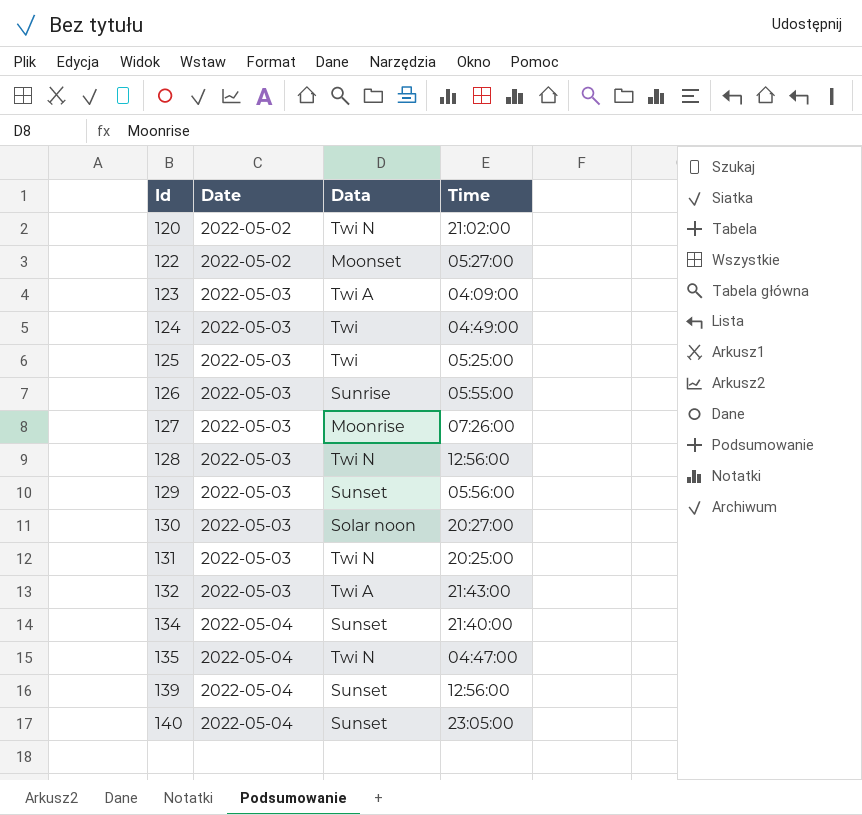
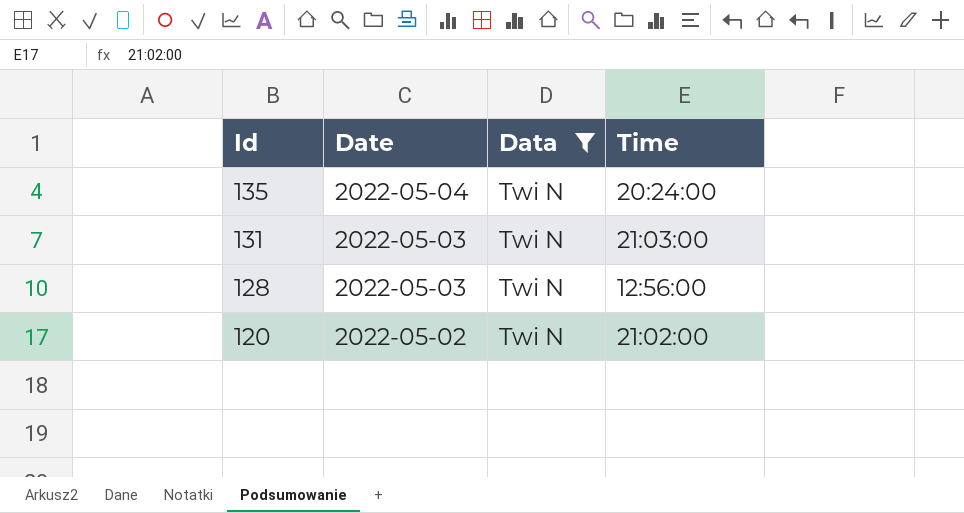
filter: none -> Data = Twi N
row order: Id ascending -> Id descending
135 | Time: 04:47:00 -> 20:24:00
131 | Time: 20:25:00 -> 21:03:00

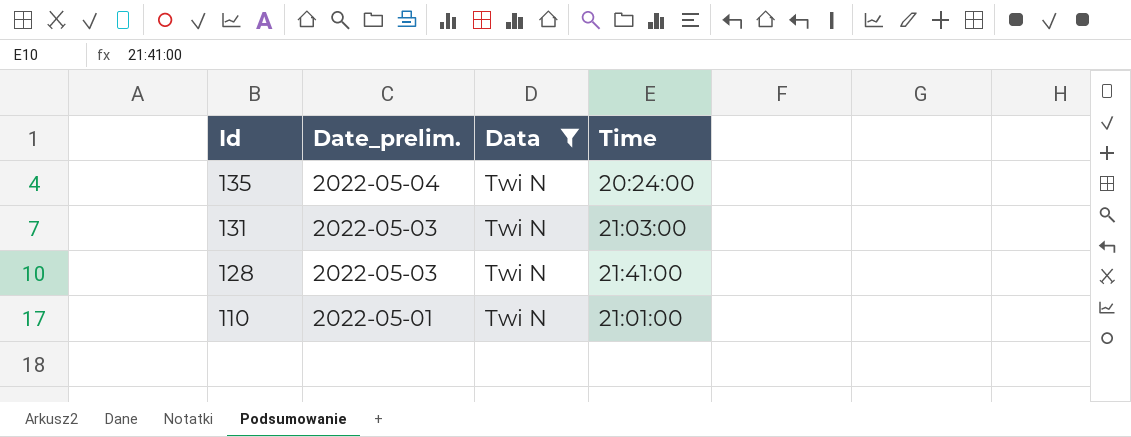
column name: Date -> Date_prelim.
row 120: 2022-05-02 | Twi N | 21:02:00 -> none
128 | Time: 12:56:00 -> 21:41:00
row 110: none -> 2022-05-01 | Twi N | 21:01:00

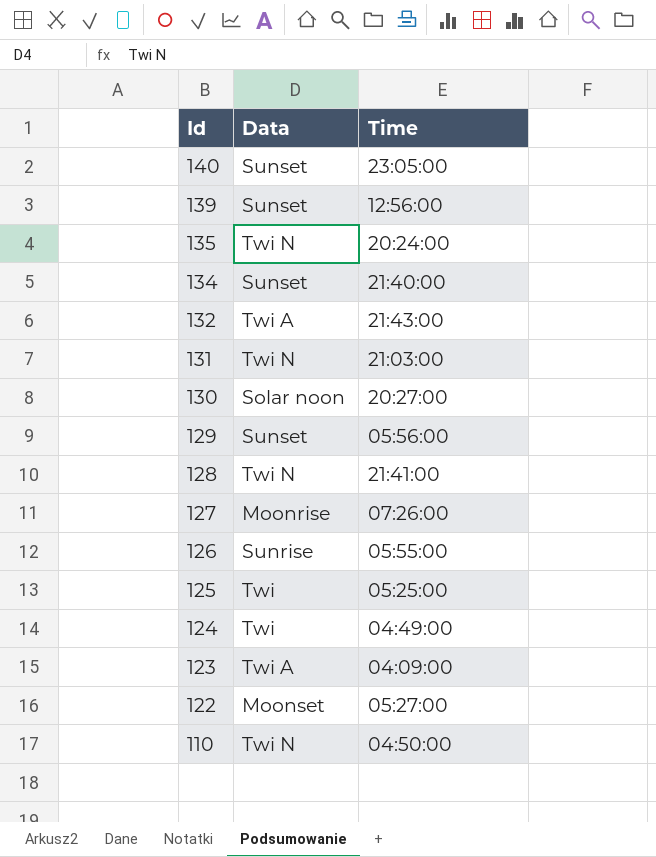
filter: Data = Twi N -> none
column Date_prelim. | position: 2 -> none
110 | Time: 21:01:00 -> 04:50:00

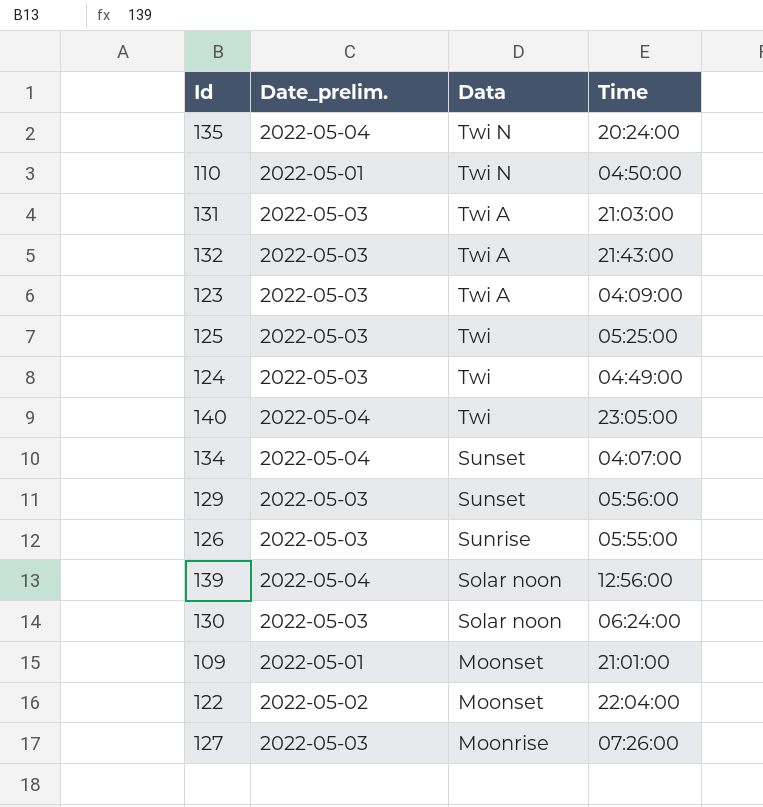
row order: Id descending -> Data descending
column Date_prelim. | position: none -> 2
row 128: Twi N | 21:41:00 -> none
131 | Data: Twi N -> Twi A
140 | Data: Sunset -> Twi
134 | Time: 21:40:00 -> 04:07:00
139 | Data: Sunset -> Solar noon
130 | Time: 20:27:00 -> 06:24:00
row 109: none -> 2022-05-01 | Moonset | 21:01:00
122 | Time: 05:27:00 -> 22:04:00

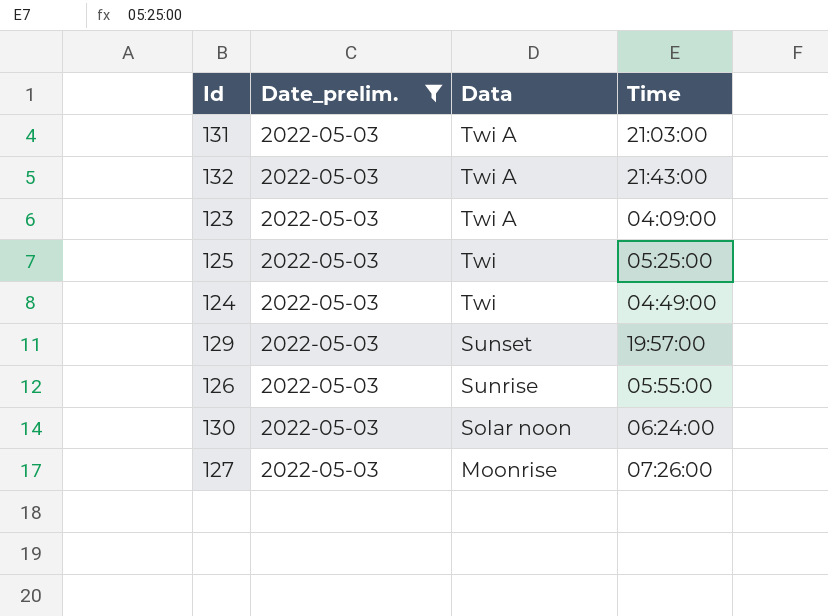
filter: none -> Date_prelim. = 2022-05-03
129 | Time: 05:56:00 -> 19:57:00

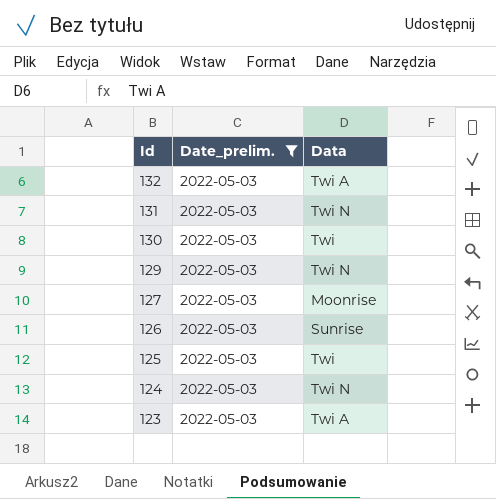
row order: Data descending -> Id descending
column Time | position: 4 -> none
131 | Data: Twi A -> Twi N
130 | Data: Solar noon -> Twi
129 | Data: Sunset -> Twi N
124 | Data: Twi -> Twi N

